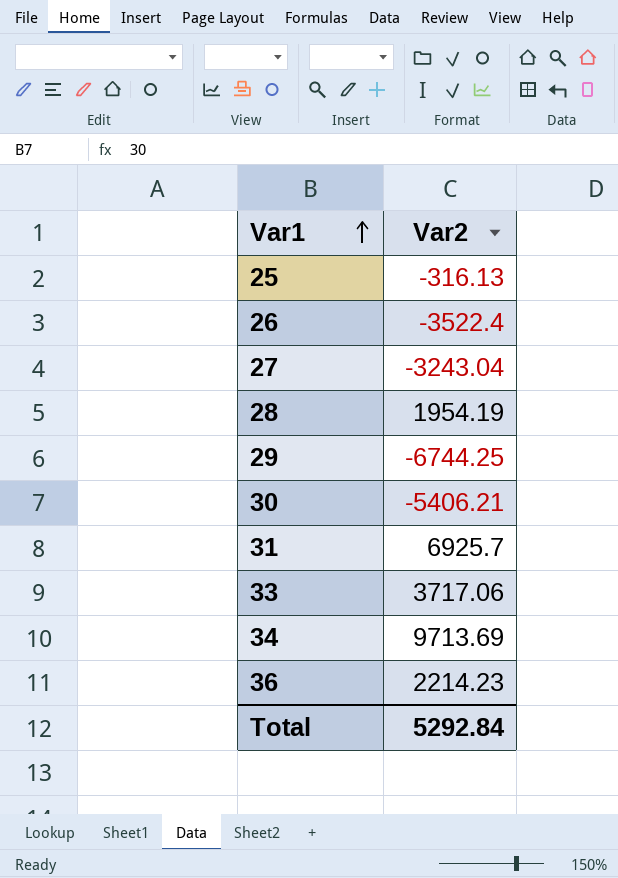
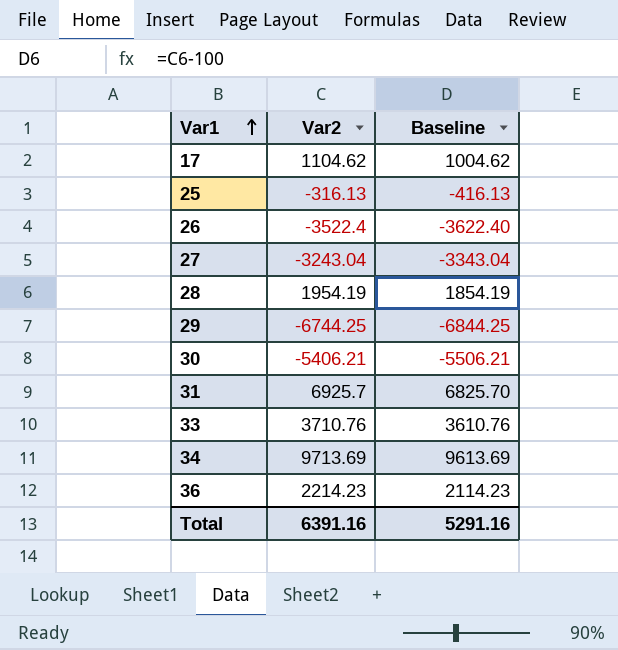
column Baseline | formula: none -> [Var2] - 100
row 17: none -> 1104.62 | 1004.62
33 | Var2: 3717.06 -> 3710.76
Total | Var2: 5292.84 -> 6391.16

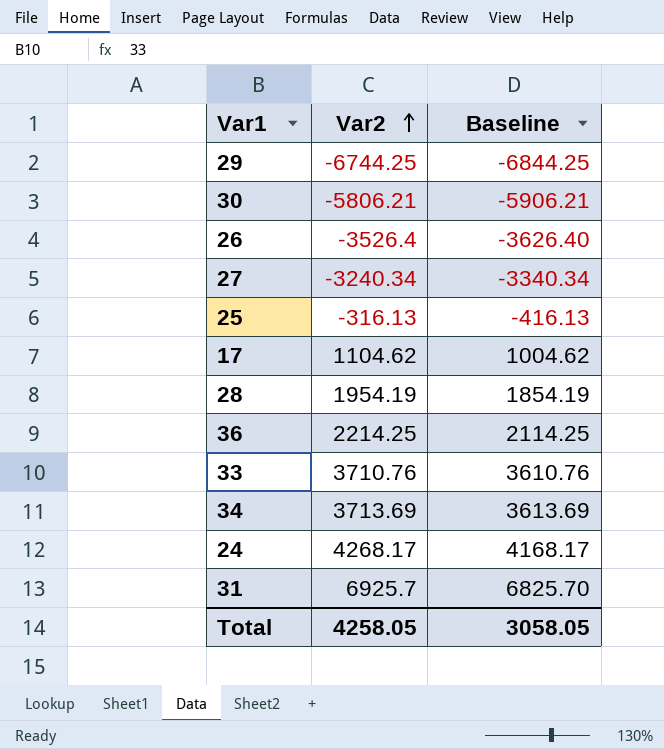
row order: Var1 ascending -> Var2 ascending
30 | Var2: -5406.21 -> -5806.21
30 | Baseline: -5506.21 -> -5906.21
26 | Var2: -3522.4 -> -3526.4
26 | Baseline: -3622.40 -> -3626.40
27 | Var2: -3243.04 -> -3240.34
27 | Baseline: -3343.04 -> -3340.34
36 | Var2: 2214.23 -> 2214.25
36 | Baseline: 2114.23 -> 2114.25
34 | Var2: 9713.69 -> 3713.69
34 | Baseline: 9613.69 -> 3613.69
row 24: none -> 4268.17 | 4168.17
Total | Var2: 6391.16 -> 4258.05
Total | Baseline: 5291.16 -> 3058.05

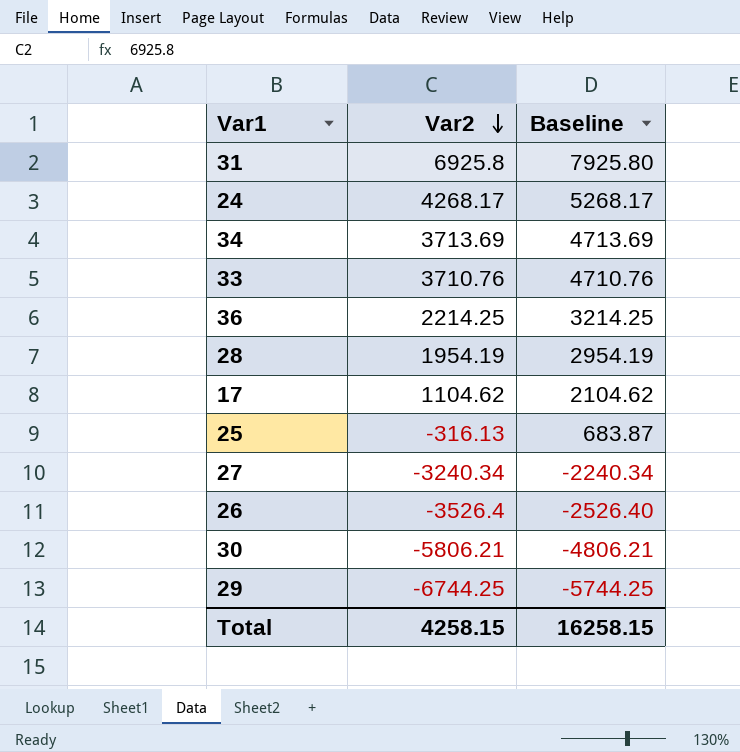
row order: Var2 ascending -> Var2 descending
column Baseline | formula: [Var2] - 100 -> [Var2] + 1000
31 | Var2: 6925.7 -> 6925.8
Total | Var2: 4258.05 -> 4258.15
Total | Baseline: 3058.05 -> 16258.15

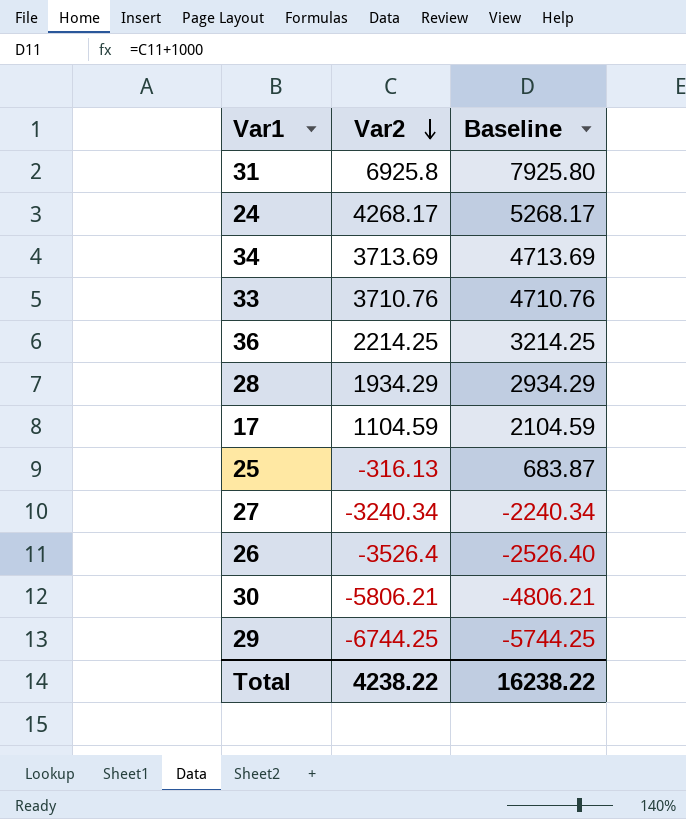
28 | Var2: 1954.19 -> 1934.29
28 | Baseline: 2954.19 -> 2934.29
17 | Var2: 1104.62 -> 1104.59
17 | Baseline: 2104.62 -> 2104.59
Total | Var2: 4258.15 -> 4238.22
Total | Baseline: 16258.15 -> 16238.22

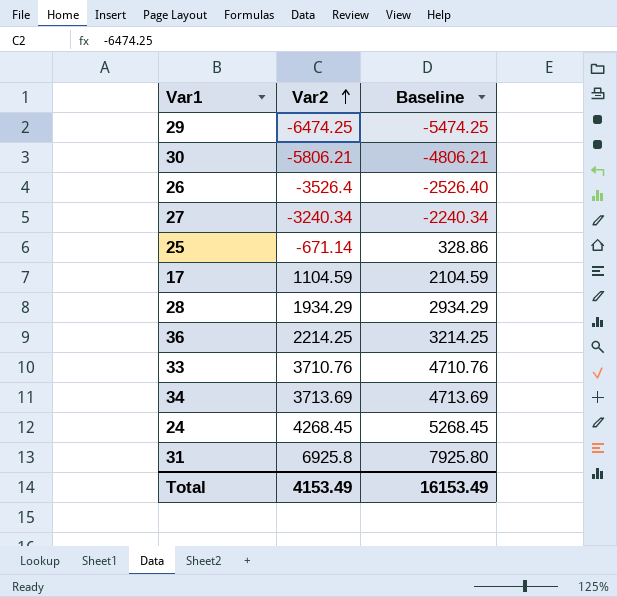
row order: Var2 descending -> Var2 ascending
29 | Var2: -6744.25 -> -6474.25
29 | Baseline: -5744.25 -> -5474.25
25 | Var2: -316.13 -> -671.14
25 | Baseline: 683.87 -> 328.86
24 | Var2: 4268.17 -> 4268.45
24 | Baseline: 5268.17 -> 5268.45
Total | Var2: 4238.22 -> 4153.49
Total | Baseline: 16238.22 -> 16153.49

